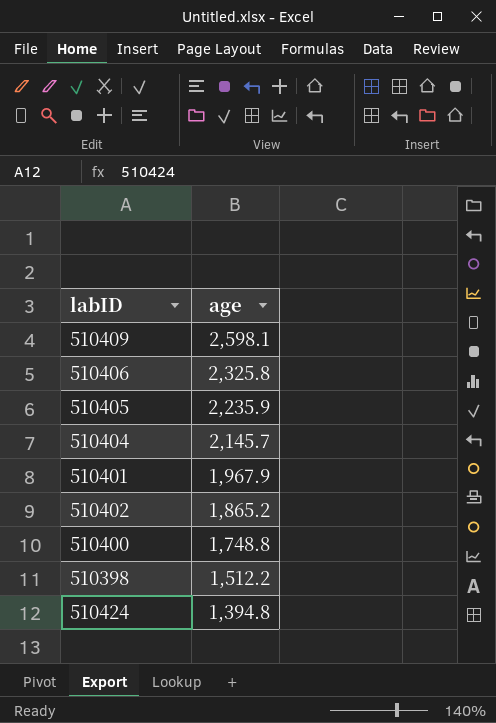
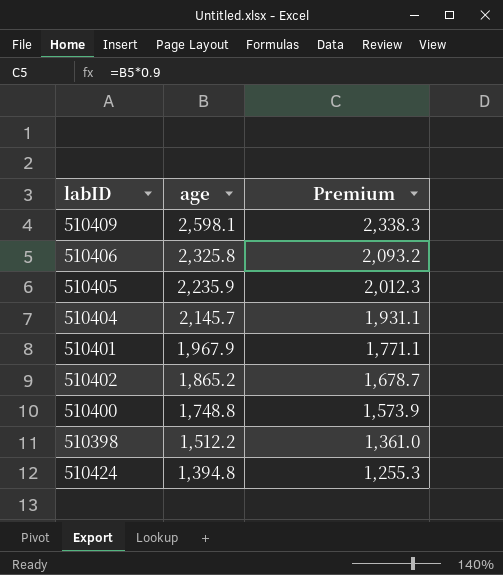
column Premium | formula: none -> [age] * 0.9

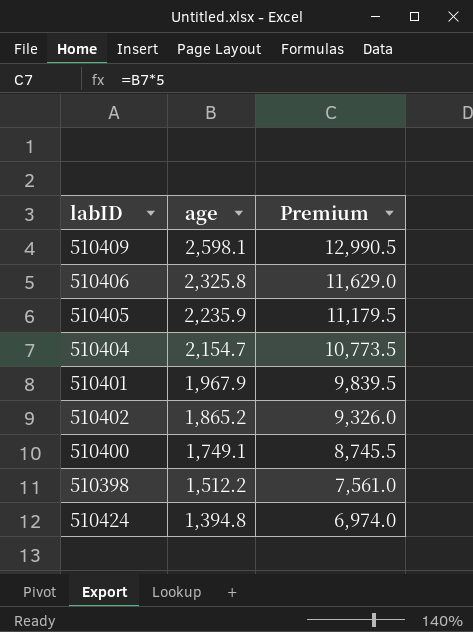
column Premium | formula: [age] * 0.9 -> [age] * 5
510404 | age: 2,145.7 -> 2,154.7
510400 | age: 1,748.8 -> 1,749.1

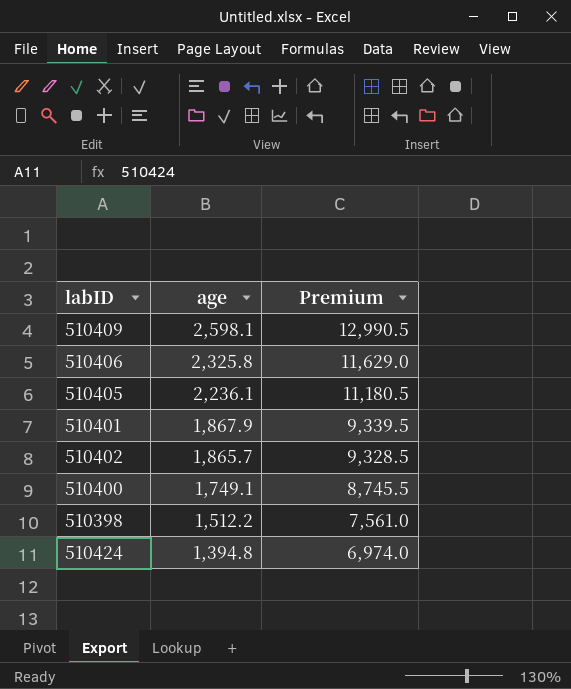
row 510404: 2,154.7 | 10,773.5 -> none
510405 | age: 2,235.9 -> 2,236.1
510405 | Premium: 11,179.5 -> 11,180.5
510401 | age: 1,967.9 -> 1,867.9
510401 | Premium: 9,839.5 -> 9,339.5
510402 | age: 1,865.2 -> 1,865.7
510402 | Premium: 9,326.0 -> 9,328.5

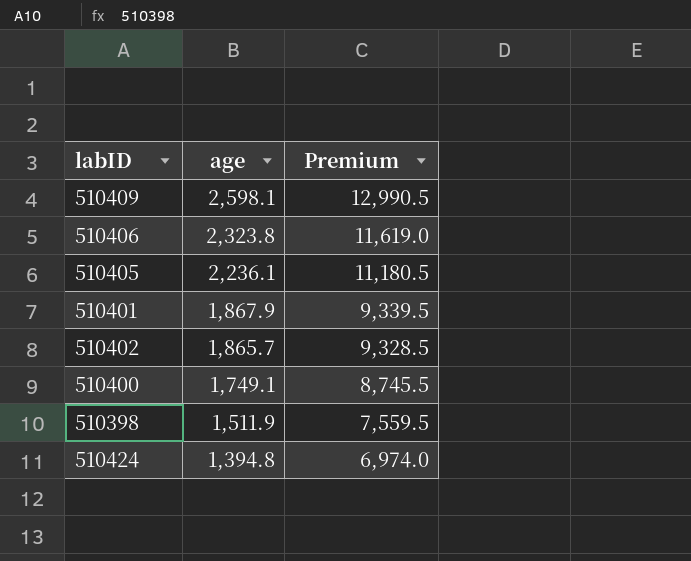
510406 | age: 2,325.8 -> 2,323.8
510406 | Premium: 11,629.0 -> 11,619.0
510398 | age: 1,512.2 -> 1,511.9
510398 | Premium: 7,561.0 -> 7,559.5

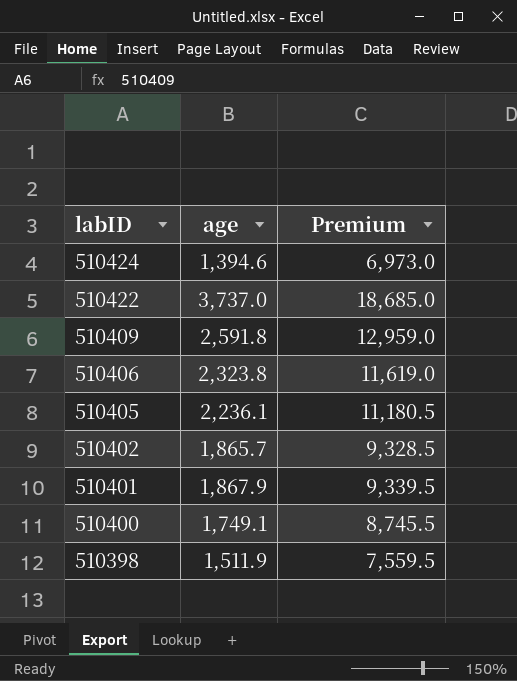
row order: age descending -> labID descending
510424 | age: 1,394.8 -> 1,394.6
510424 | Premium: 6,974.0 -> 6,973.0
row 510422: none -> 3,737.0 | 18,685.0
510409 | age: 2,598.1 -> 2,591.8
510409 | Premium: 12,990.5 -> 12,959.0

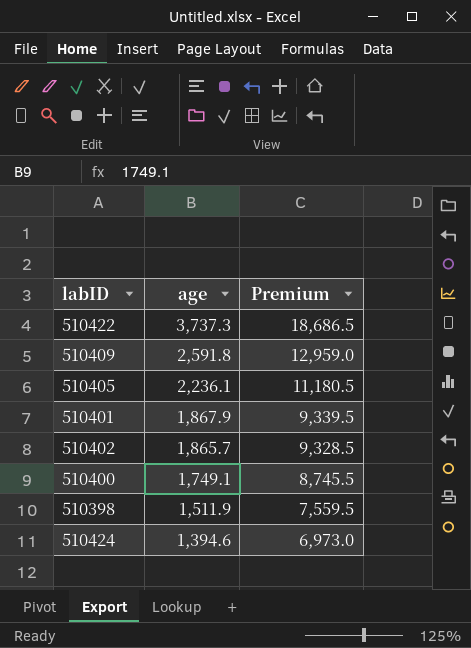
row order: labID descending -> age descending
row 510406: 2,323.8 | 11,619.0 -> none
510422 | age: 3,737.0 -> 3,737.3
510422 | Premium: 18,685.0 -> 18,686.5

